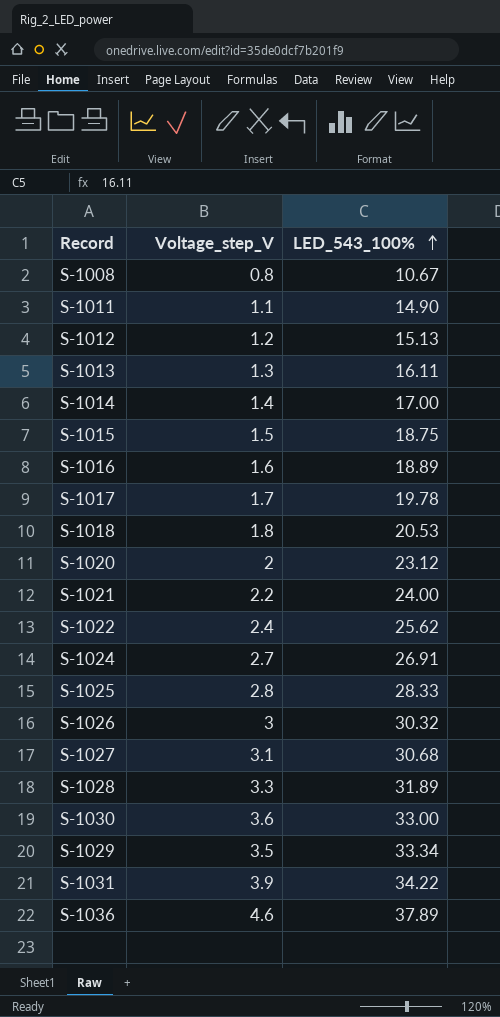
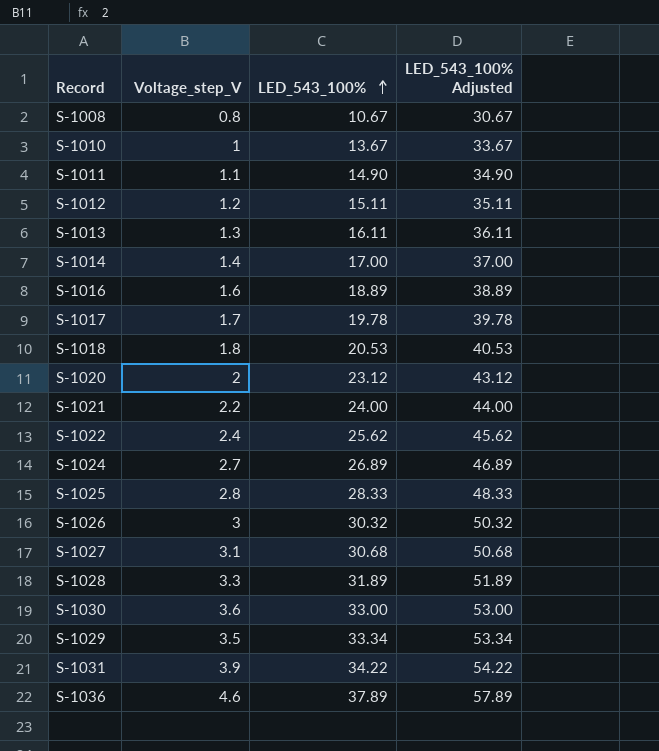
column LED_543_100% Adjusted | formula: none -> [LED_543_100%] + 20
row S-1015: 1.5 | 18.75 -> none
row S-1010: none -> 1 | 13.67 | 33.67
S-1012 | LED_543_100%: 15.13 -> 15.11
S-1024 | LED_543_100%: 26.91 -> 26.89

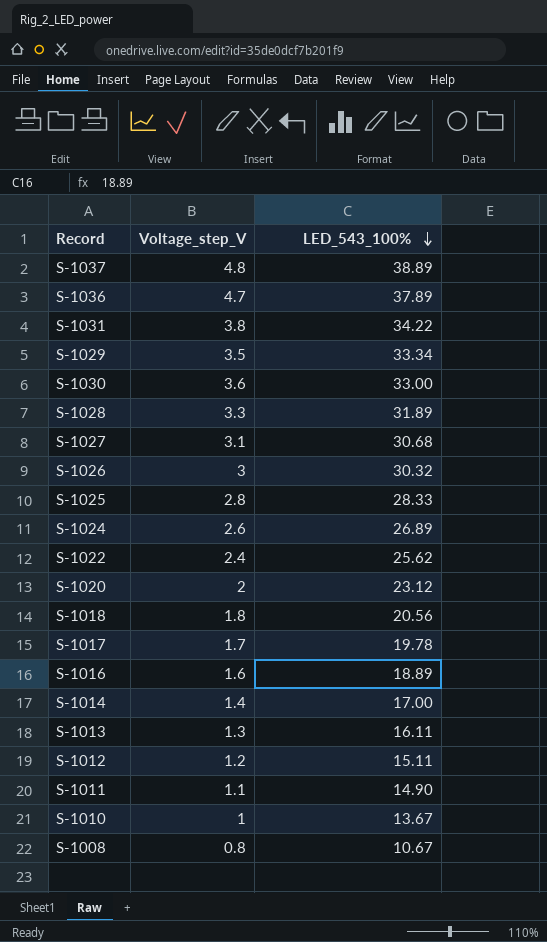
row order: LED_543_100% ascending -> LED_543_100% descending
column LED_543_100% Adjusted | formula: [LED_543_100%] + 20 -> none
row S-1021: 2.2 | 24.00 | 44.00 -> none
row S-1037: none -> 4.8 | 38.89
S-1036 | Voltage_step_V: 4.6 -> 4.7
S-1031 | Voltage_step_V: 3.9 -> 3.8
S-1024 | Voltage_step_V: 2.7 -> 2.6
S-1018 | LED_543_100%: 20.53 -> 20.56

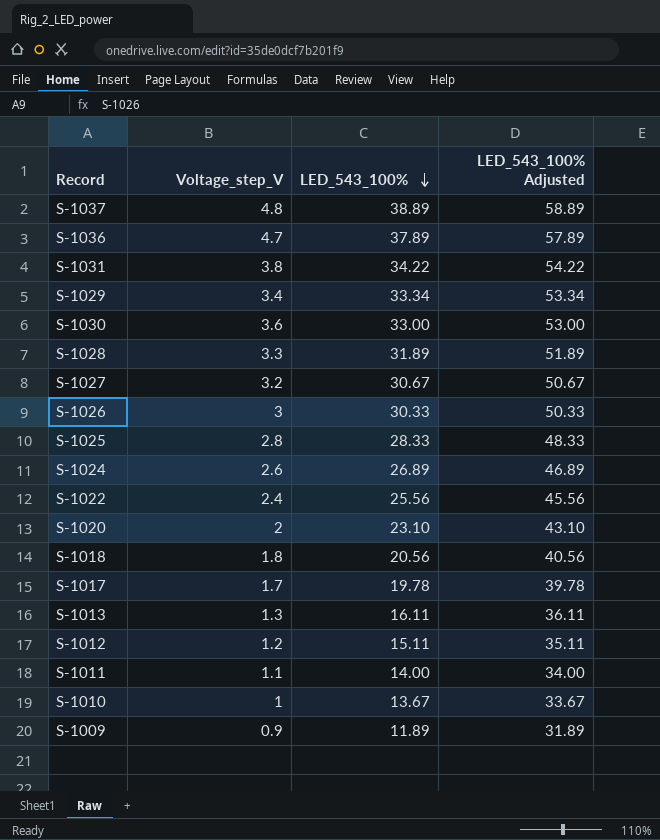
column LED_543_100% Adjusted | formula: none -> [LED_543_100%] + 20
row S-1016: 1.6 | 18.89 -> none
row S-1014: 1.4 | 17.00 -> none
row S-1008: 0.8 | 10.67 -> none
S-1029 | Voltage_step_V: 3.5 -> 3.4
S-1027 | Voltage_step_V: 3.1 -> 3.2
S-1027 | LED_543_100%: 30.68 -> 30.67
S-1026 | LED_543_100%: 30.32 -> 30.33
S-1022 | LED_543_100%: 25.62 -> 25.56
S-1020 | LED_543_100%: 23.12 -> 23.10
S-1011 | LED_543_100%: 14.90 -> 14.00
row S-1009: none -> 0.9 | 11.89 | 31.89

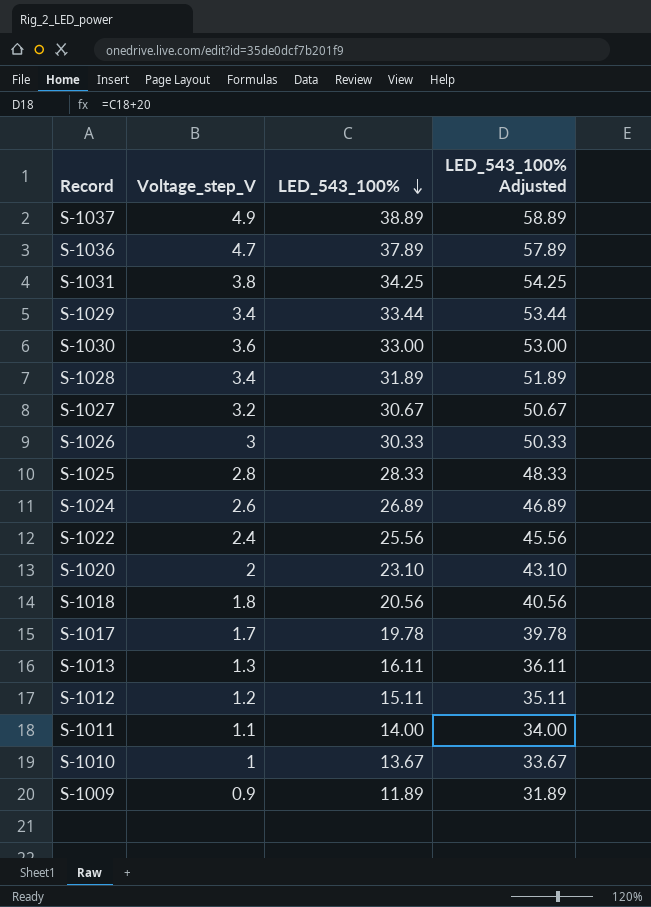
S-1037 | Voltage_step_V: 4.8 -> 4.9
S-1031 | LED_543_100%: 34.22 -> 34.25
S-1031 | LED_543_100% Adjusted: 54.22 -> 54.25
S-1029 | LED_543_100%: 33.34 -> 33.44
S-1029 | LED_543_100% Adjusted: 53.34 -> 53.44
S-1028 | Voltage_step_V: 3.3 -> 3.4

